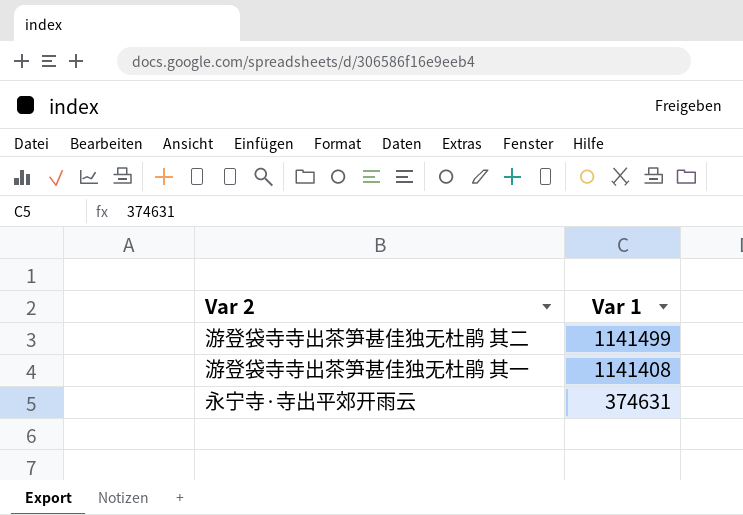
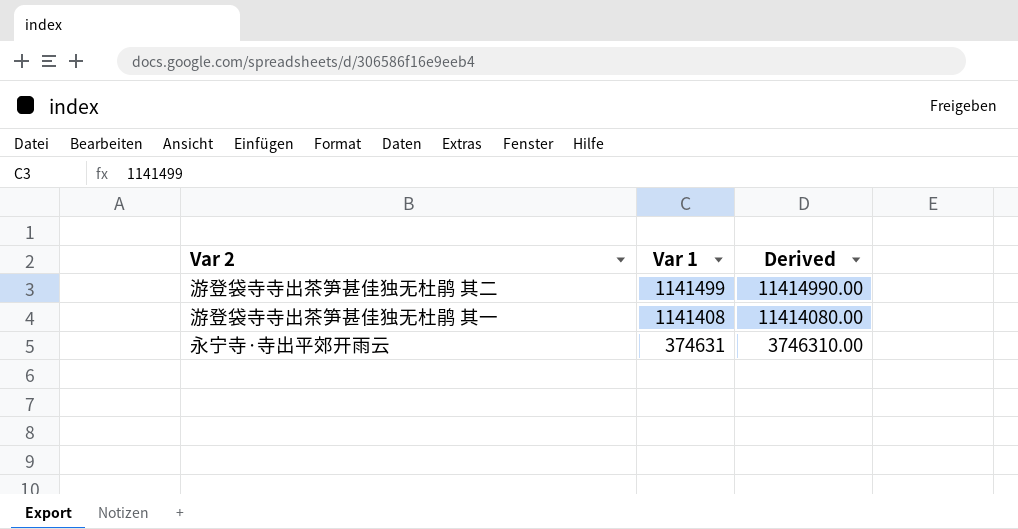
column Derived | formula: none -> [Var 1] * 10

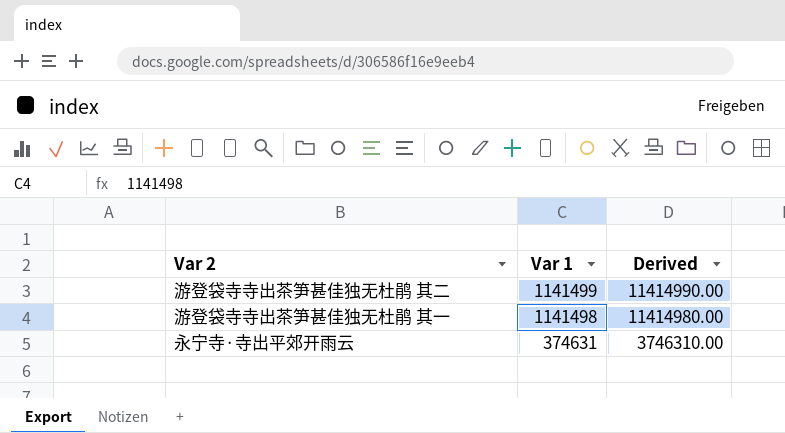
游登袋寺寺出茶笋甚佳独无杜鹃 其一 | Var 1: 1141408 -> 1141498
游登袋寺寺出茶笋甚佳独无杜鹃 其一 | Derived: 11414080.00 -> 11414980.00

